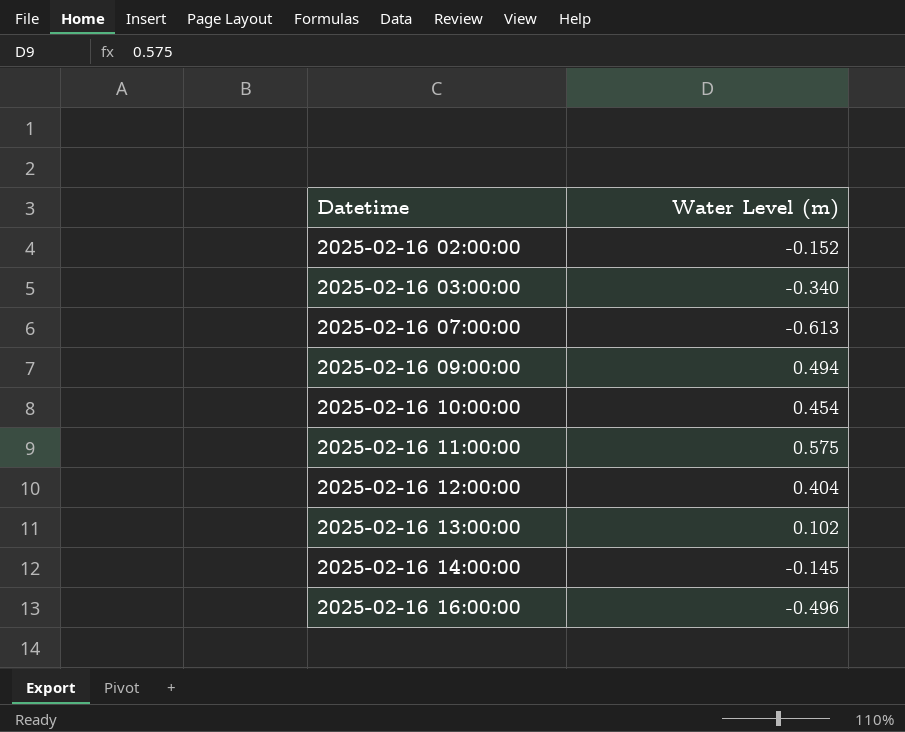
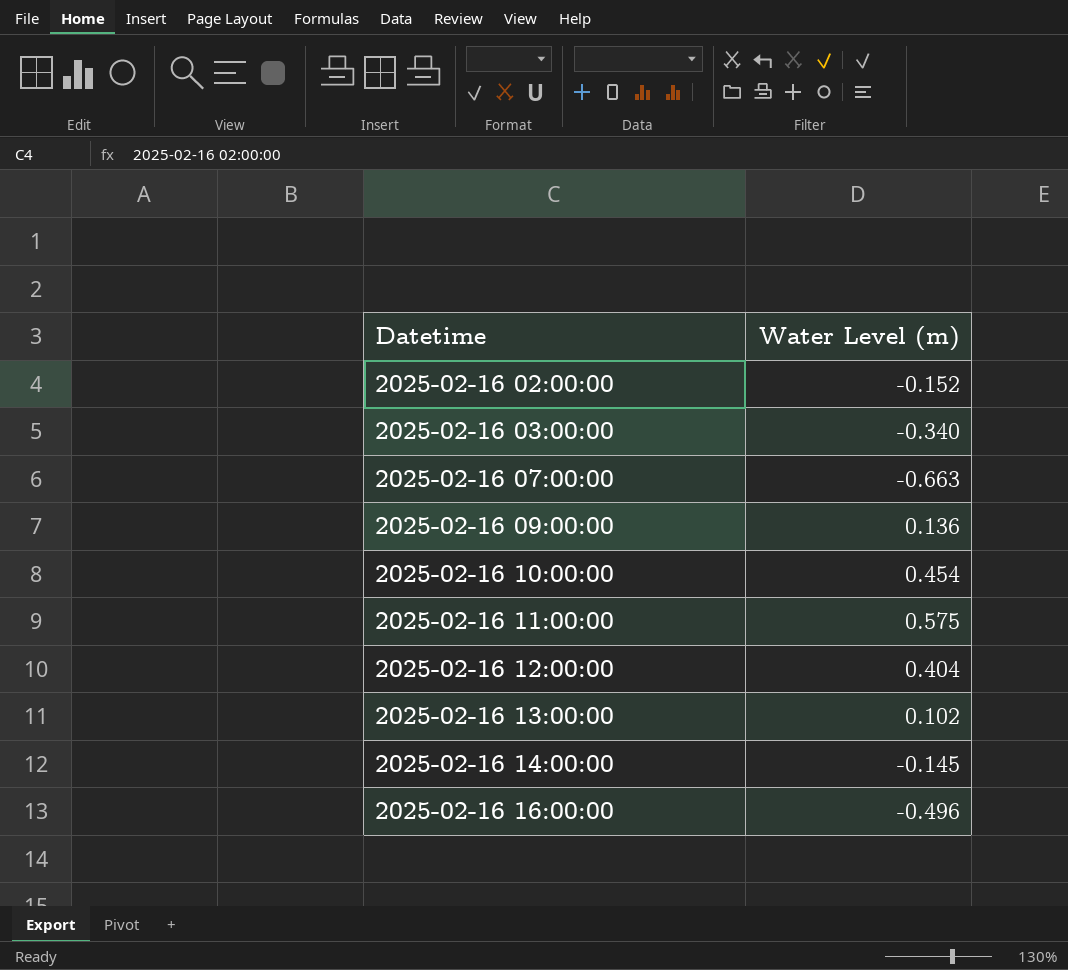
2025-02-16 07:00:00 | Water Level (m): -0.613 -> -0.663
2025-02-16 09:00:00 | Water Level (m): 0.494 -> 0.136

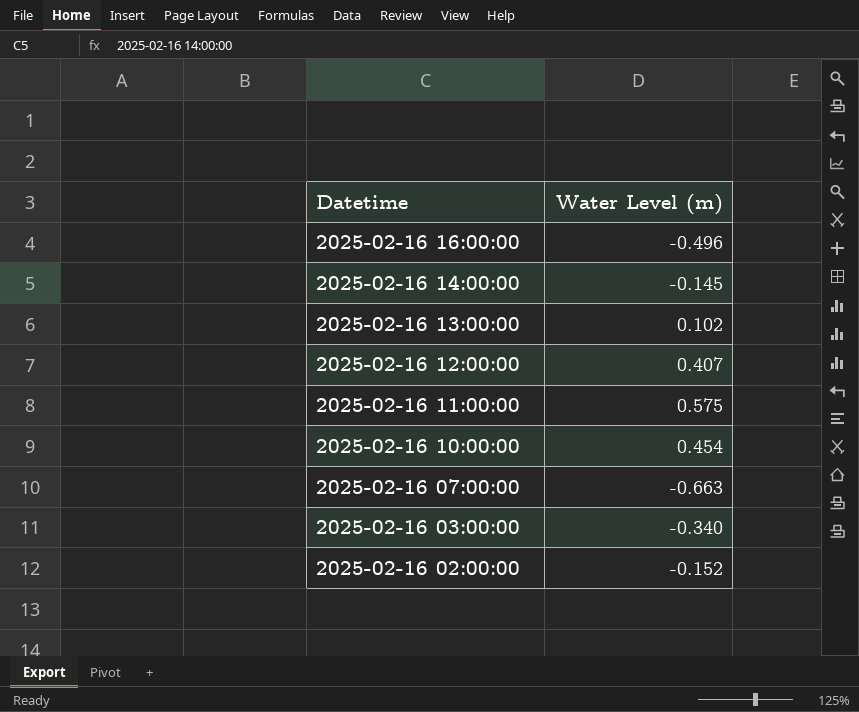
row order: Datetime ascending -> Datetime descending
row 2025-02-16 09:00:00: 0.136 -> none
2025-02-16 12:00:00 | Water Level (m): 0.404 -> 0.407

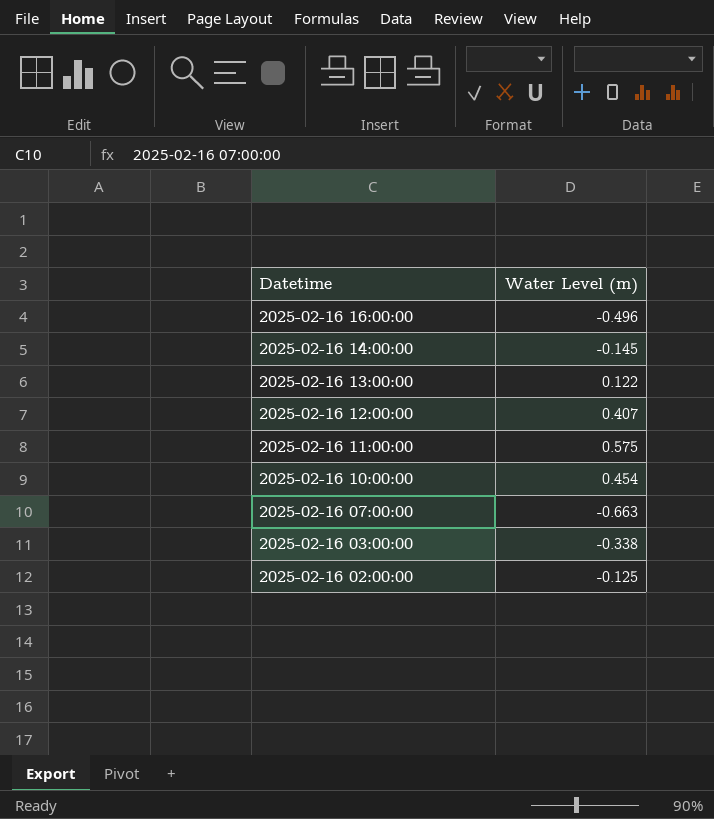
2025-02-16 13:00:00 | Water Level (m): 0.102 -> 0.122
2025-02-16 03:00:00 | Water Level (m): -0.340 -> -0.338
2025-02-16 02:00:00 | Water Level (m): -0.152 -> -0.125

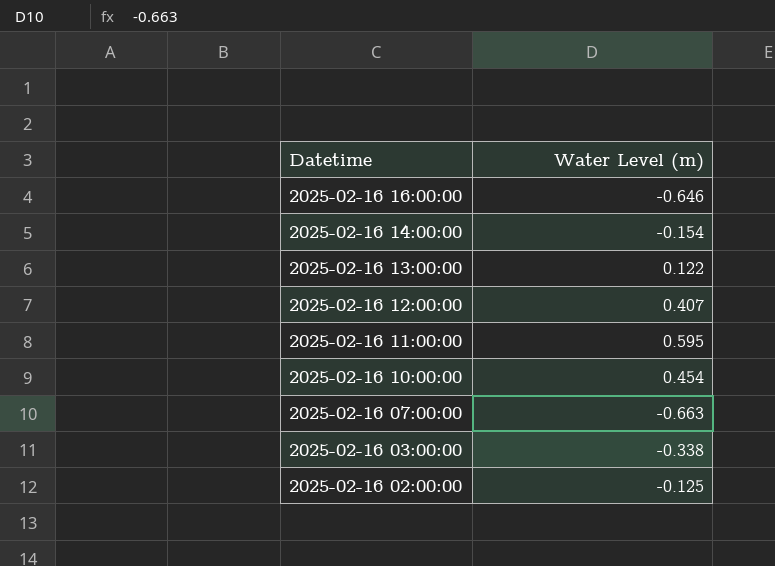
2025-02-16 16:00:00 | Water Level (m): -0.496 -> -0.646
2025-02-16 14:00:00 | Water Level (m): -0.145 -> -0.154
2025-02-16 11:00:00 | Water Level (m): 0.575 -> 0.595

